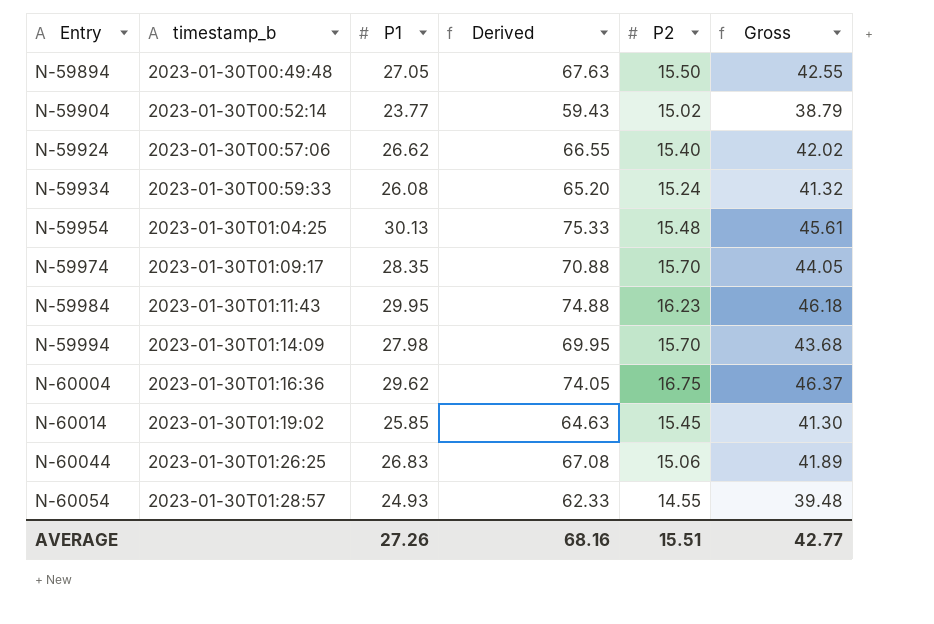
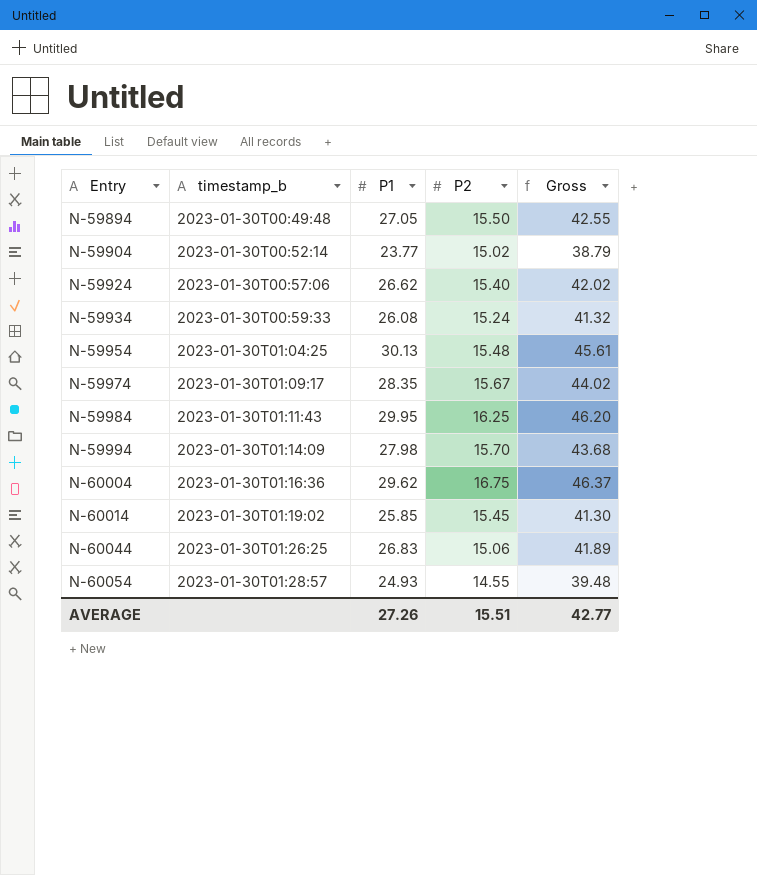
column Derived | formula: [P1] * 2.5 -> none
N-59974 | P2: 15.70 -> 15.67
N-59974 | Gross: 44.05 -> 44.02
N-59984 | P2: 16.23 -> 16.25
N-59984 | Gross: 46.18 -> 46.20

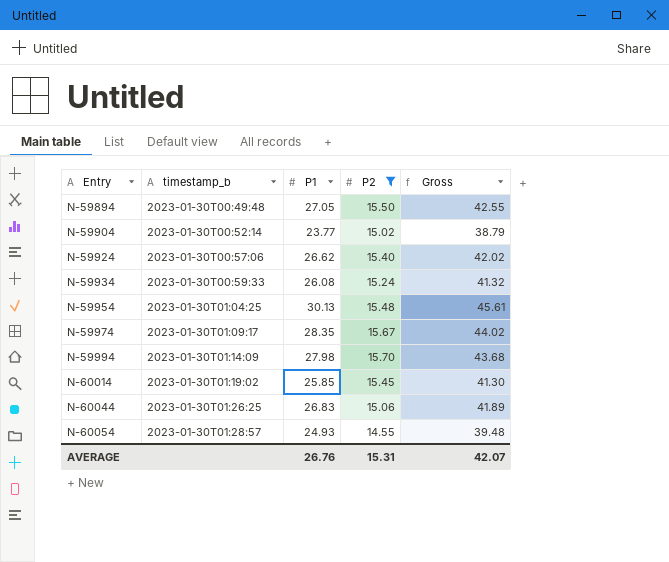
filter: none -> P2 <= 15.70
AVERAGE | P1: 27.26 -> 26.76
AVERAGE | P2: 15.51 -> 15.31
AVERAGE | Gross: 42.77 -> 42.07

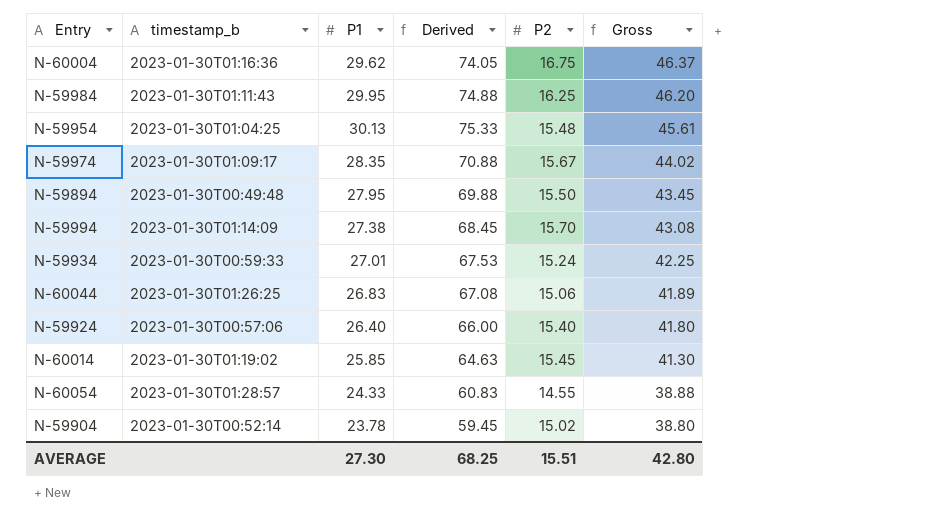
filter: P2 <= 15.70 -> none
row order: Entry ascending -> Gross descending
column Derived | formula: none -> [P1] * 2.5
N-59894 | P1: 27.05 -> 27.95
N-59894 | Gross: 42.55 -> 43.45
N-59994 | P1: 27.98 -> 27.38
N-59994 | Gross: 43.68 -> 43.08
N-59934 | P1: 26.08 -> 27.01
N-59934 | Gross: 41.32 -> 42.25
N-59924 | P1: 26.62 -> 26.40
N-59924 | Gross: 42.02 -> 41.80
N-60054 | P1: 24.93 -> 24.33
N-60054 | Gross: 39.48 -> 38.88
N-59904 | P1: 23.77 -> 23.78
N-59904 | Gross: 38.79 -> 38.80
AVERAGE | P1: 26.76 -> 27.30
AVERAGE | P2: 15.31 -> 15.51
AVERAGE | Gross: 42.07 -> 42.80

